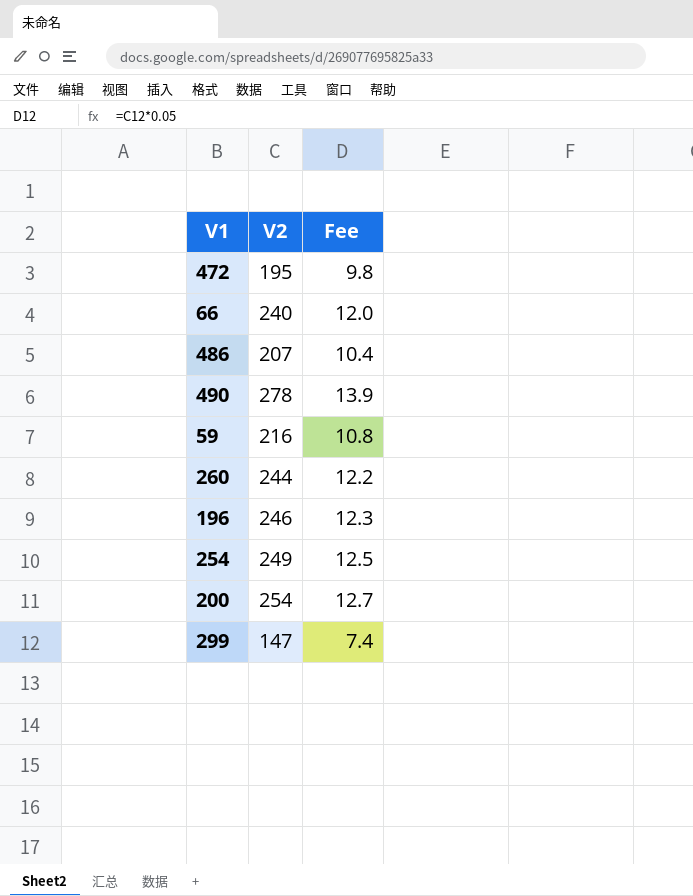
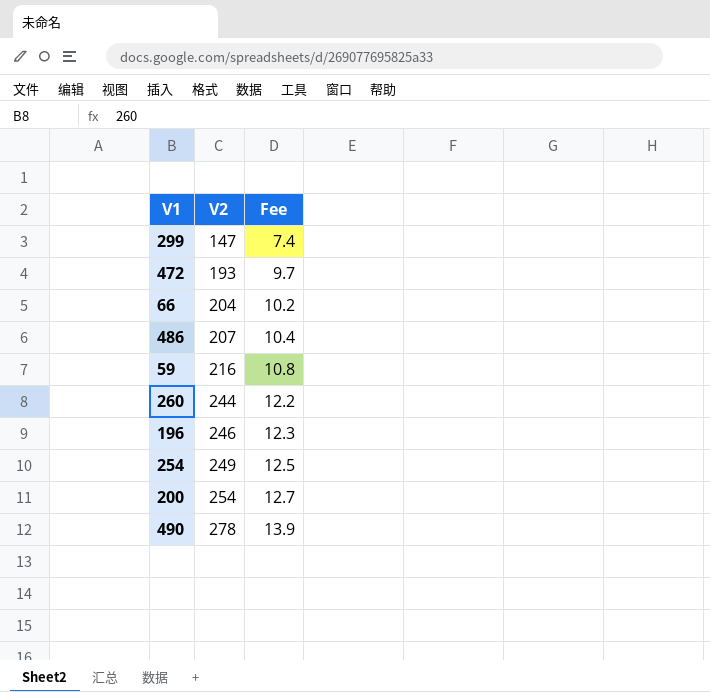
row order: none -> V2 ascending
472 | V2: 195 -> 193
472 | Fee: 9.8 -> 9.7
66 | V2: 240 -> 204
66 | Fee: 12.0 -> 10.2

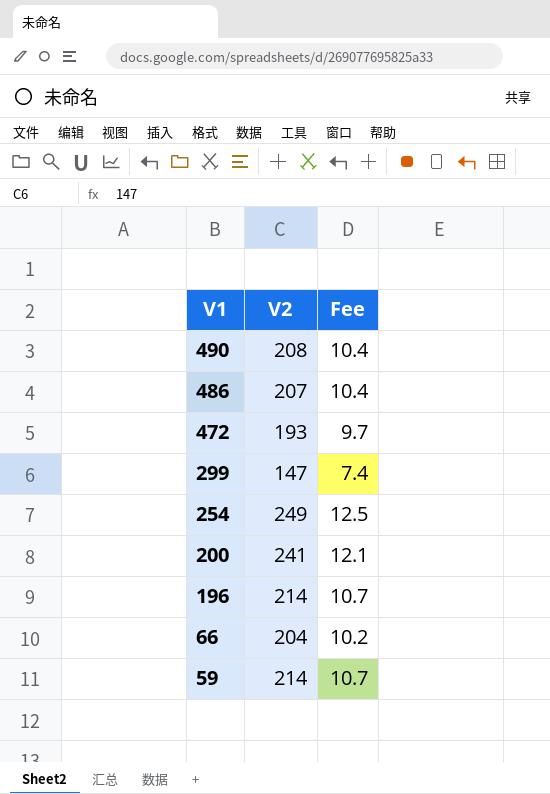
row order: V2 ascending -> V1 descending
row 260: 244 | 12.2 -> none
490 | V2: 278 -> 208
490 | Fee: 13.9 -> 10.4
200 | V2: 254 -> 241
200 | Fee: 12.7 -> 12.1
196 | V2: 246 -> 214
196 | Fee: 12.3 -> 10.7
59 | V2: 216 -> 214
59 | Fee: 10.8 -> 10.7

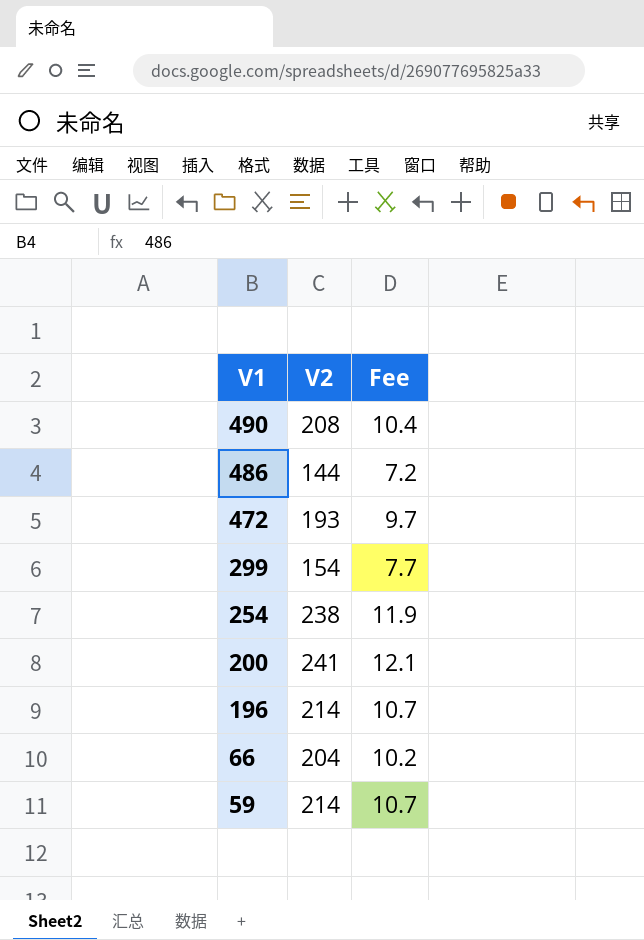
486 | V2: 207 -> 144
486 | Fee: 10.4 -> 7.2
299 | V2: 147 -> 154
299 | Fee: 7.4 -> 7.7
254 | V2: 249 -> 238
254 | Fee: 12.5 -> 11.9

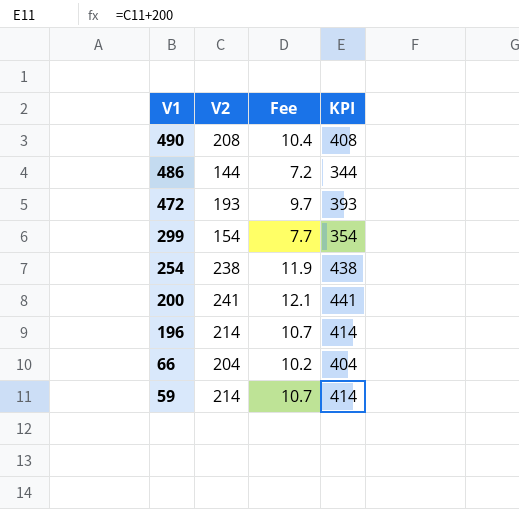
column KPI | formula: none -> [V2] + 200

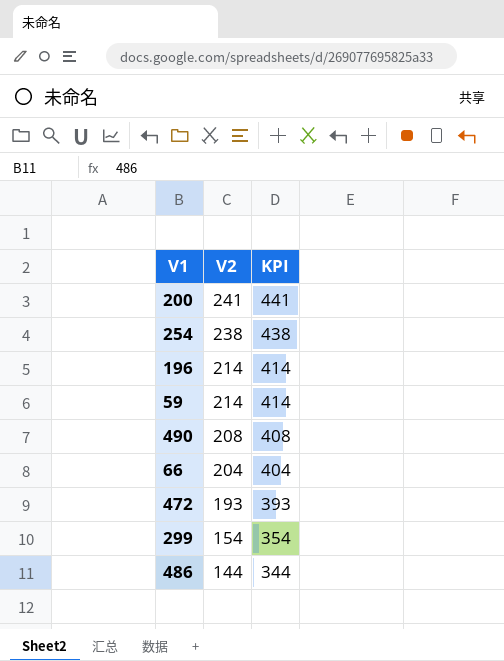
row order: V1 descending -> V2 descending
column Fee | formula: [V2] * 0.05 -> none

